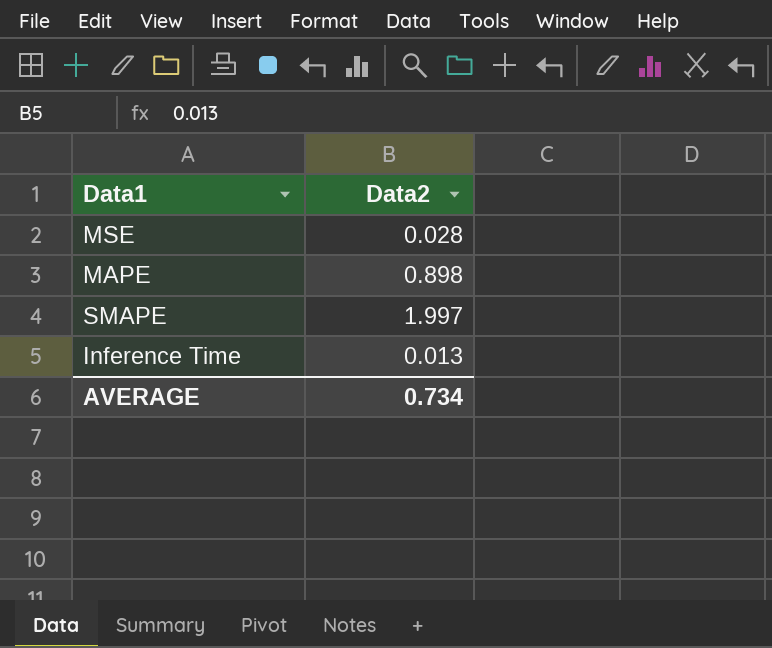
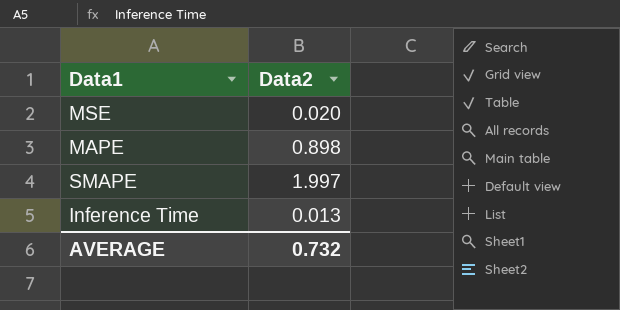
MSE | Data2: 0.028 -> 0.020
AVERAGE | Data2: 0.734 -> 0.732

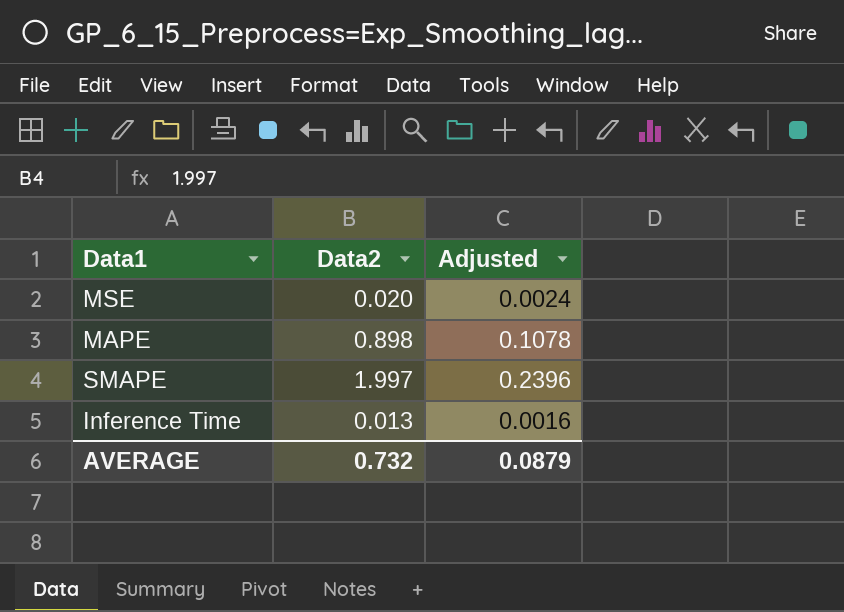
column Adjusted | formula: none -> [Data2] * 0.12

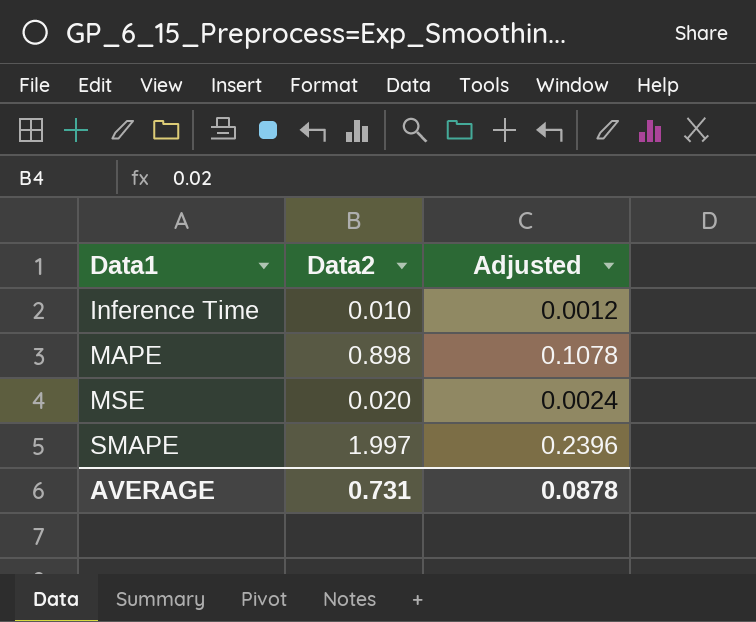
row order: none -> Data1 ascending
Inference Time | Data2: 0.013 -> 0.010
Inference Time | Adjusted: 0.0016 -> 0.0012
AVERAGE | Data2: 0.732 -> 0.731
AVERAGE | Adjusted: 0.0879 -> 0.0878

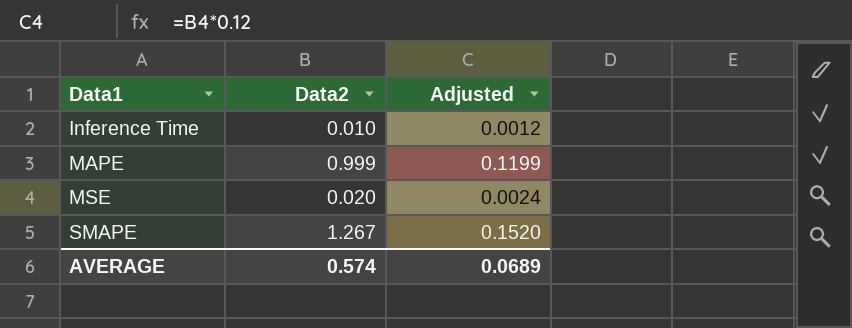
MAPE | Data2: 0.898 -> 0.999
MAPE | Adjusted: 0.1078 -> 0.1199
SMAPE | Data2: 1.997 -> 1.267
SMAPE | Adjusted: 0.2396 -> 0.1520
AVERAGE | Data2: 0.731 -> 0.574
AVERAGE | Adjusted: 0.0878 -> 0.0689

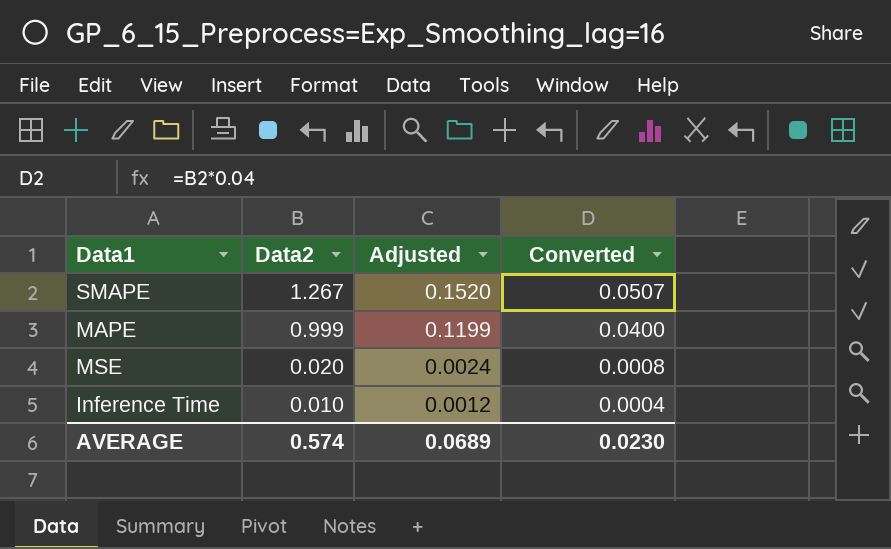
row order: Data1 ascending -> Data2 descending
column Converted | formula: none -> [Data2] * 0.04

